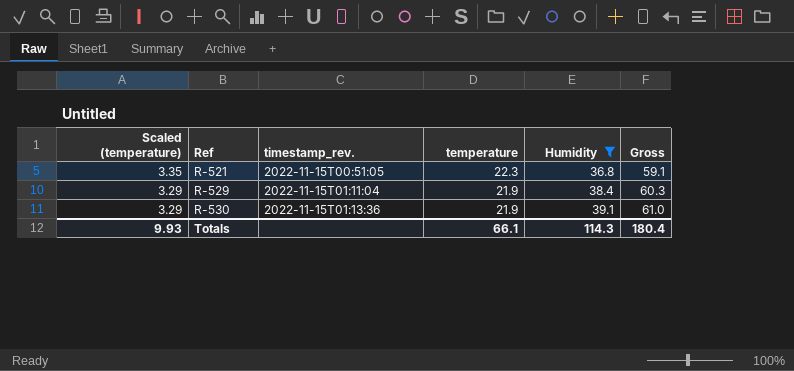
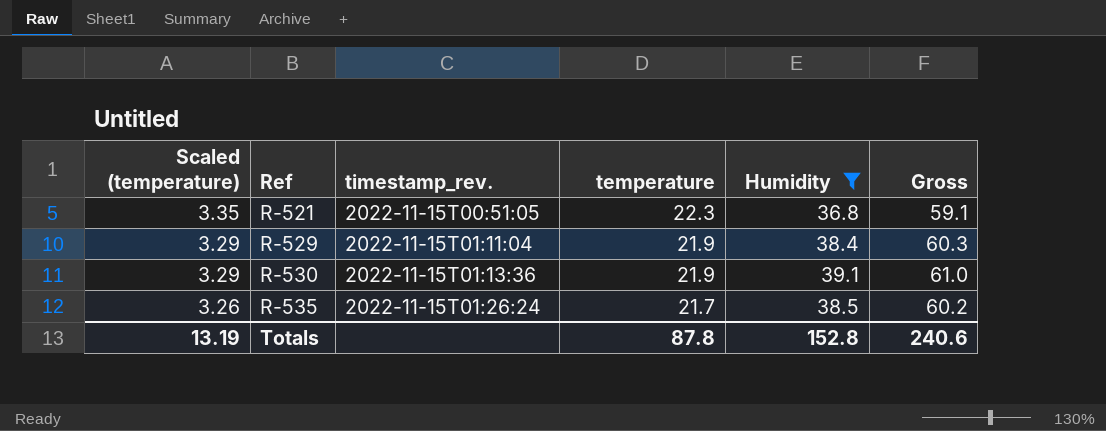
row R-535: none -> 3.26 | 2022-11-15T01:26:24 | 21.7 | 38.5 | 60.2
Totals | Scaled (temperature): 9.93 -> 13.19
Totals | temperature: 66.1 -> 87.8
Totals | Humidity: 114.3 -> 152.8
Totals | Gross: 180.4 -> 240.6

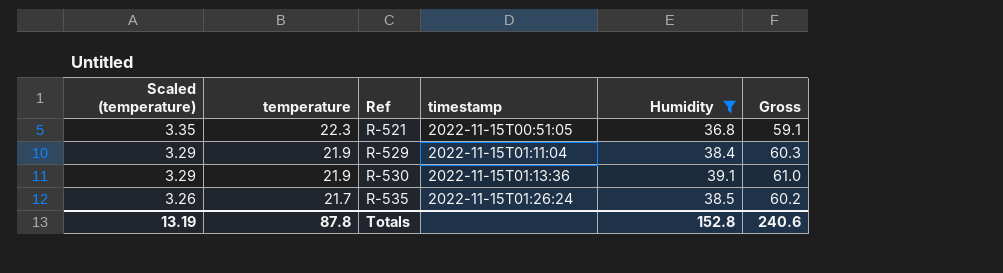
column temperature | position: 4 -> 2
column name: timestamp_rev. -> timestamp

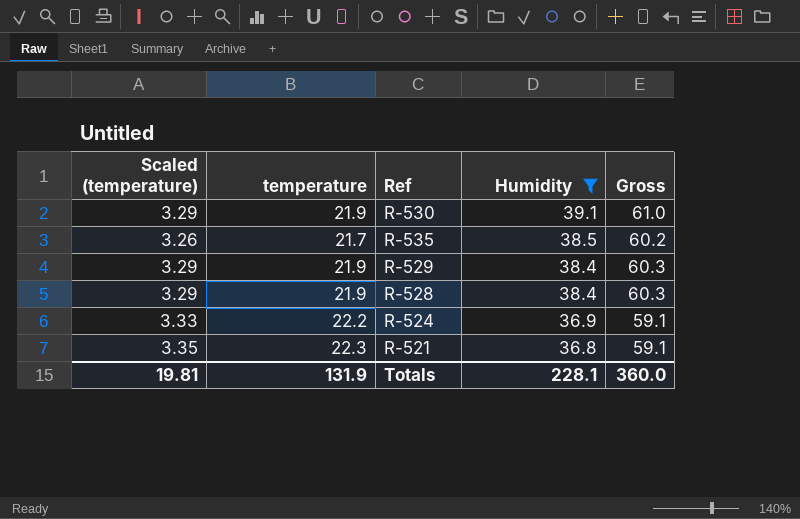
row order: Scaled (temperature) descending -> Humidity descending
column timestamp | position: 4 -> none
row R-528: none -> 3.29 | 21.9 | 38.4 | 60.3
row R-524: none -> 3.33 | 22.2 | 36.9 | 59.1
Totals | Scaled (temperature): 13.19 -> 19.81
Totals | temperature: 87.8 -> 131.9
Totals | Humidity: 152.8 -> 228.1
Totals | Gross: 240.6 -> 360.0

